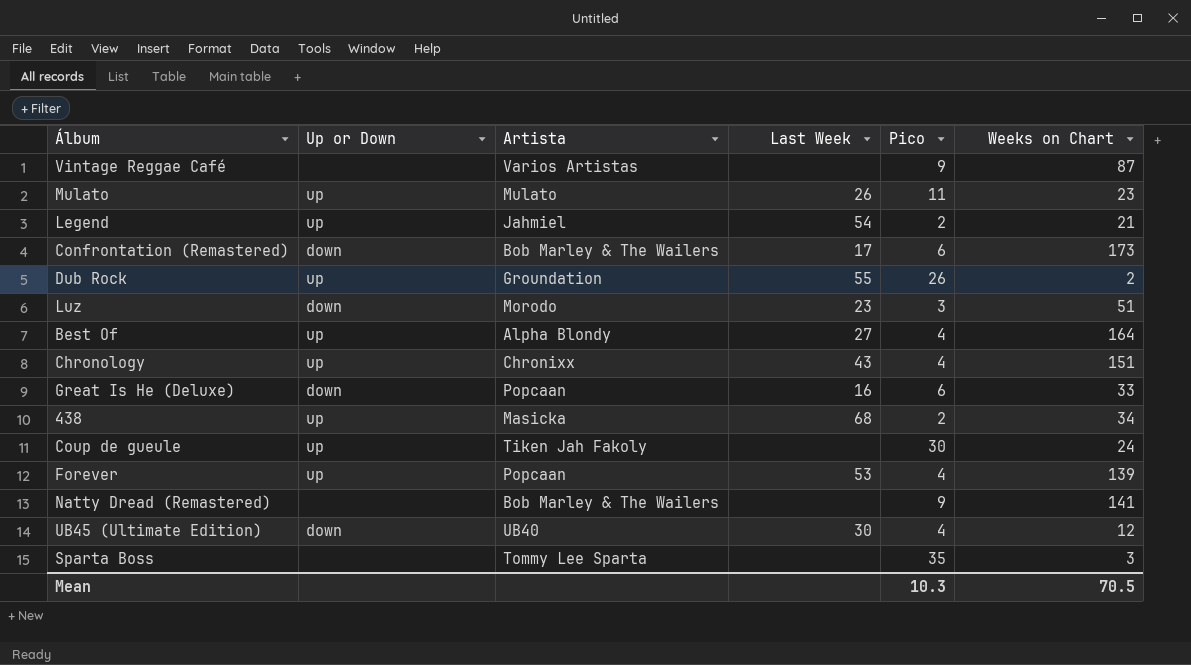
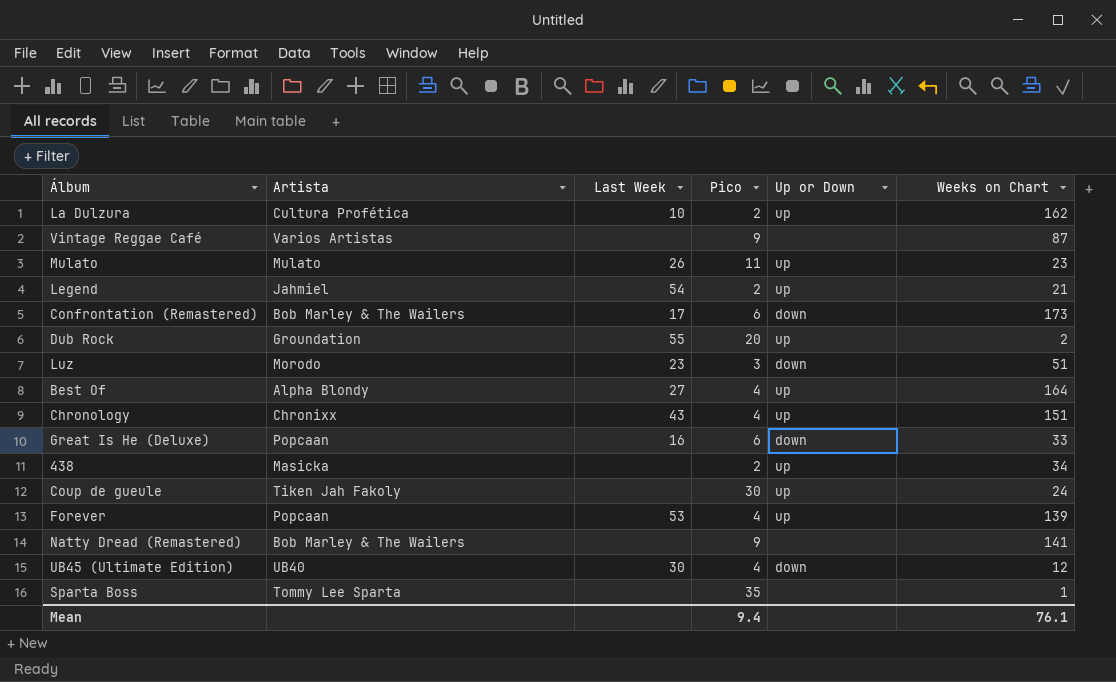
column Up or Down | position: 2 -> 5
row La Dulzura: none -> Cultura Profética | 10 | 2 | up | 162
Dub Rock | Pico: 26 -> 20
438 | Last Week: 68 -> none
Sparta Boss | Weeks on Chart: 3 -> 1
Mean | Pico: 10.3 -> 9.4
Mean | Weeks on Chart: 70.5 -> 76.1

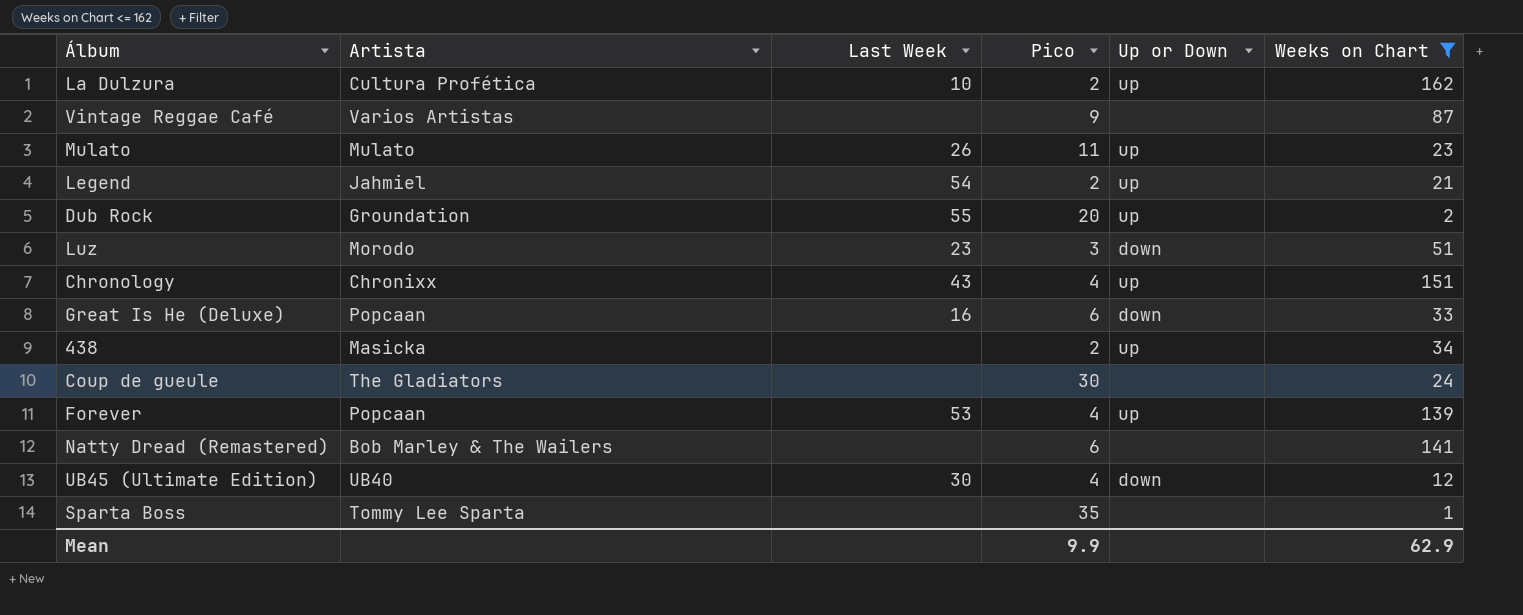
filter: none -> Weeks on Chart <= 162
Coup de gueule | Artista: Tiken Jah Fakoly -> The Gladiators
Coup de gueule | Up or Down: up -> none
Natty Dread (Remastered) | Pico: 9 -> 6
Mean | Pico: 9.4 -> 9.9
Mean | Weeks on Chart: 76.1 -> 62.9

